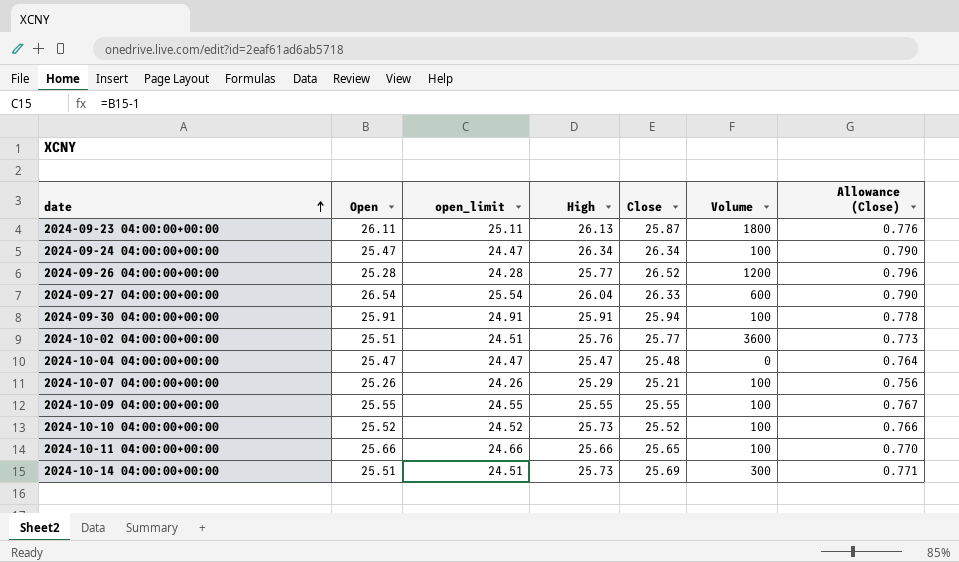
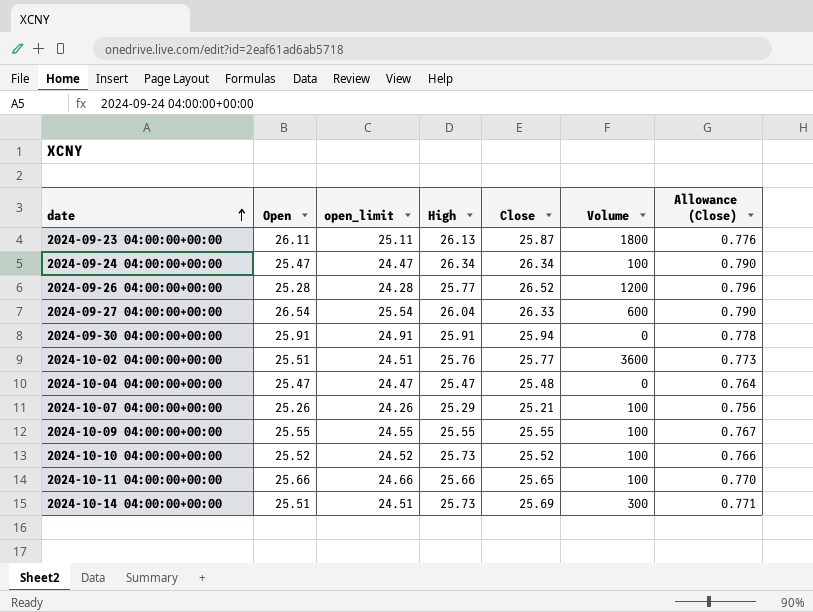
2024-09-30 04:00:00+00:00 | Volume: 100 -> 0

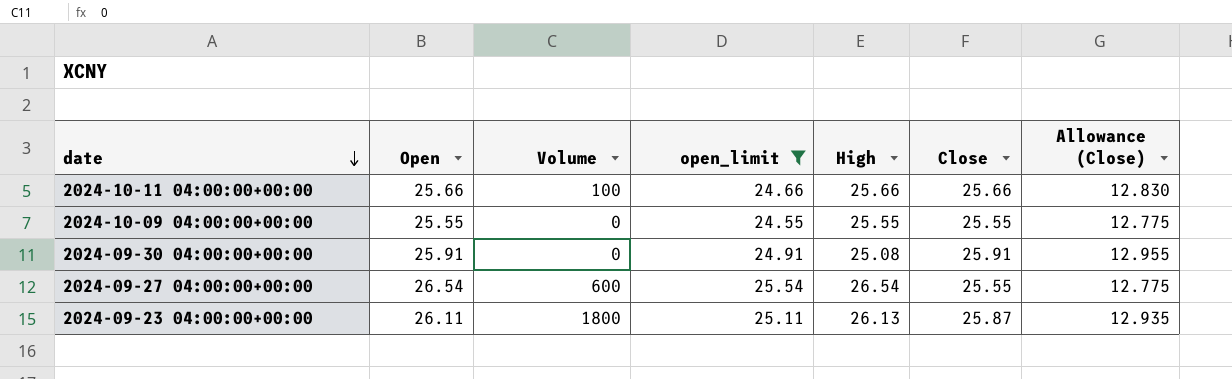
filter: none -> open_limit >= 24.55
row order: date ascending -> date descending
column Volume | position: 6 -> 3
column Allowance (Close) | formula: [Close] * 0.03 -> [Close] * 0.5
2024-10-11 04:00:00+00:00 | Close: 25.65 -> 25.66
2024-10-09 04:00:00+00:00 | Volume: 100 -> 0
2024-09-30 04:00:00+00:00 | High: 25.91 -> 25.08
2024-09-30 04:00:00+00:00 | Close: 25.94 -> 25.91
2024-09-27 04:00:00+00:00 | High: 26.04 -> 26.54
2024-09-27 04:00:00+00:00 | Close: 26.33 -> 25.55

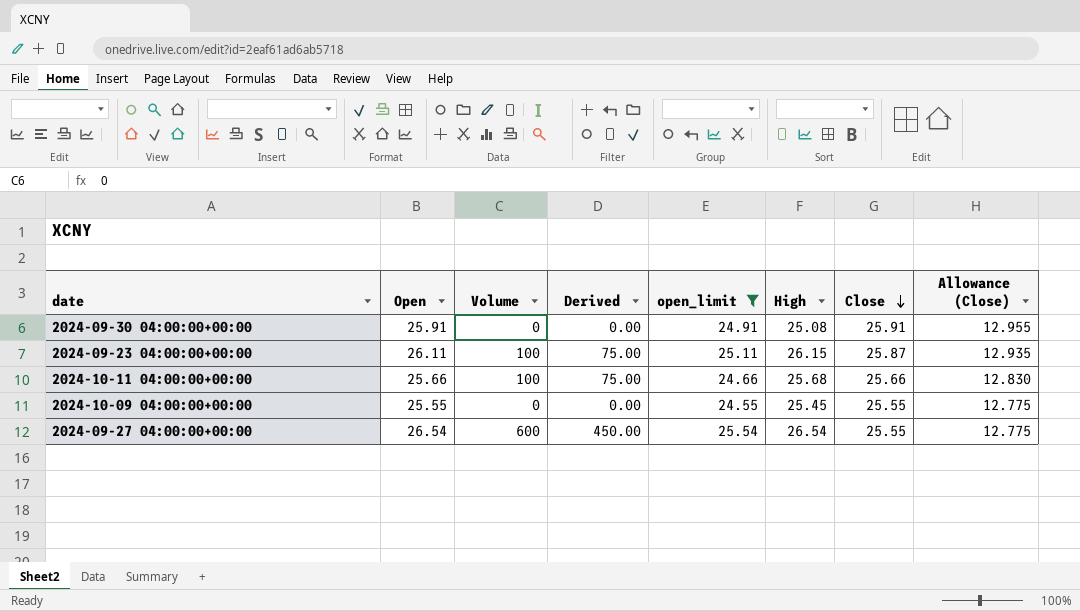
row order: date descending -> Close descending
column Derived | formula: none -> [Volume] * 0.75
2024-09-23 04:00:00+00:00 | Volume: 1800 -> 100
2024-09-23 04:00:00+00:00 | High: 26.13 -> 26.15
2024-10-11 04:00:00+00:00 | High: 25.66 -> 25.68
2024-10-09 04:00:00+00:00 | High: 25.55 -> 25.45

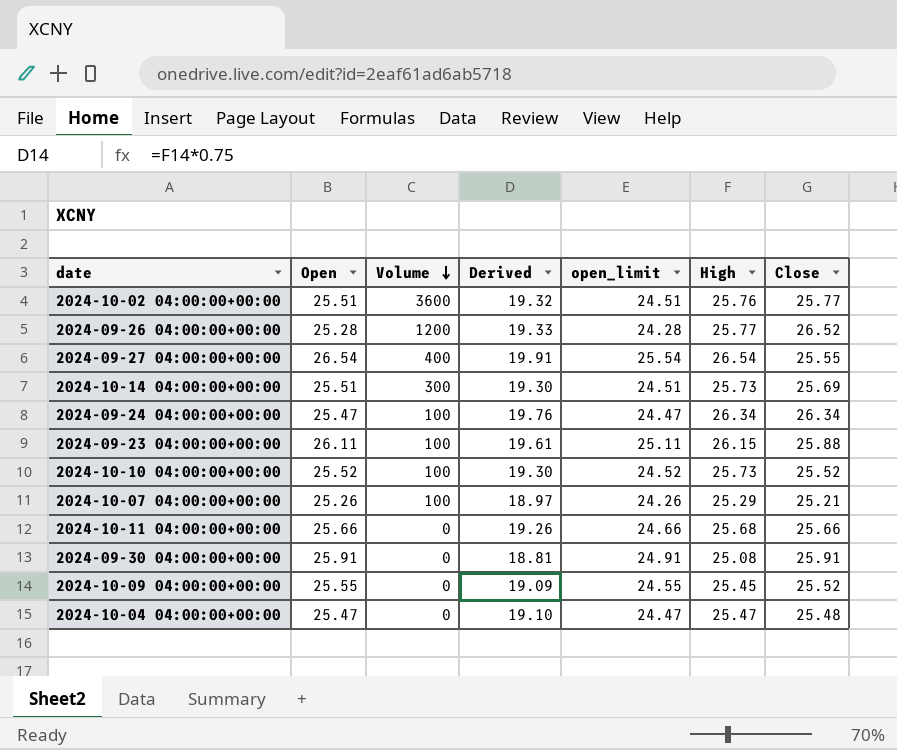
filter: open_limit >= 24.55 -> none
row order: Close descending -> Volume descending
column Allowance (Close) | formula: [Close] * 0.5 -> none
column Derived | formula: [Volume] * 0.75 -> [High] * 0.75
2024-09-27 04:00:00+00:00 | Volume: 600 -> 400
2024-09-23 04:00:00+00:00 | Close: 25.87 -> 25.88
2024-10-11 04:00:00+00:00 | Volume: 100 -> 0
2024-10-09 04:00:00+00:00 | Close: 25.55 -> 25.52

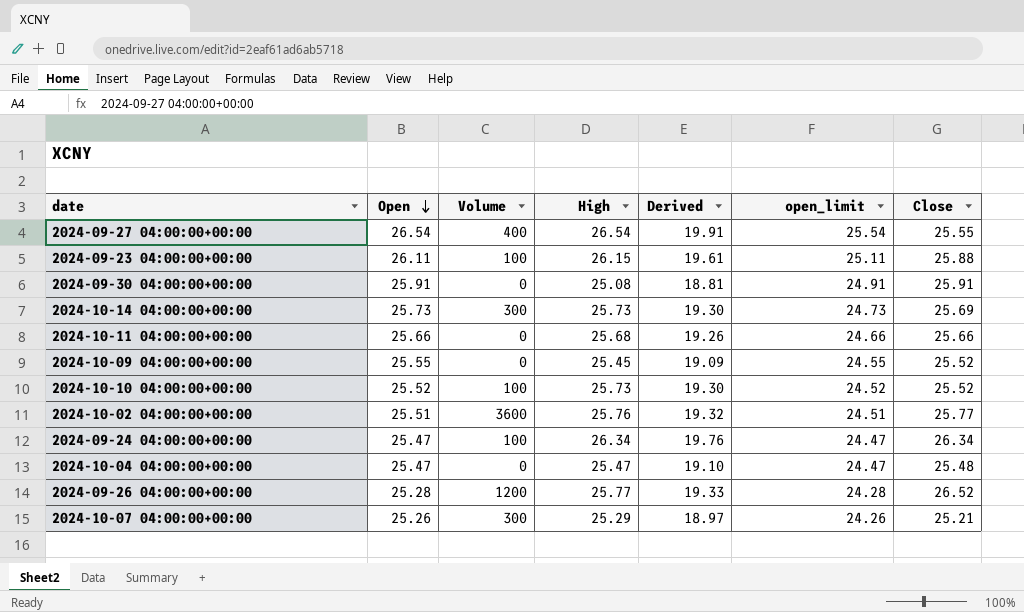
row order: Volume descending -> Open descending
column High | position: 6 -> 4
2024-10-14 04:00:00+00:00 | Open: 25.51 -> 25.73
2024-10-14 04:00:00+00:00 | open_limit: 24.51 -> 24.73
2024-10-07 04:00:00+00:00 | Volume: 100 -> 300

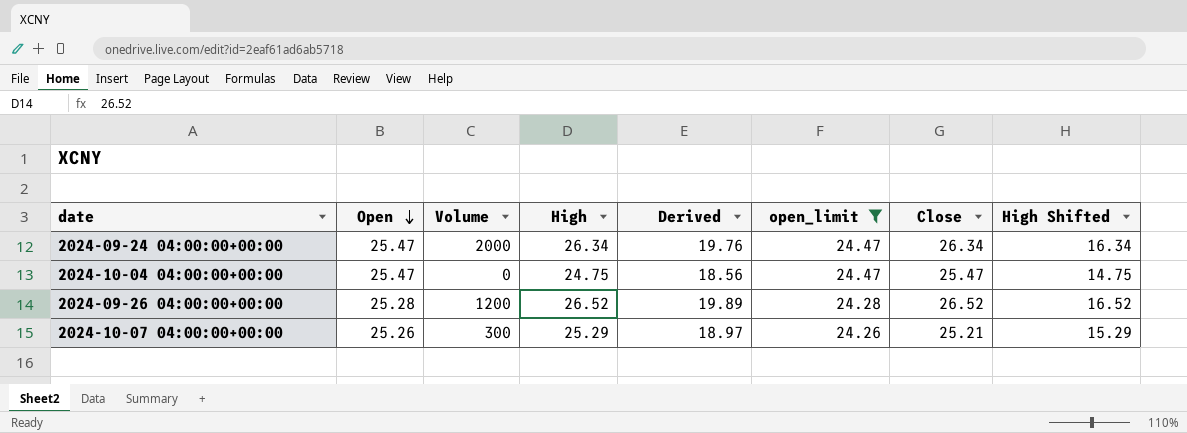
filter: none -> open_limit <= 24.47
column High Shifted | formula: none -> [High] - 10
2024-09-24 04:00:00+00:00 | Volume: 100 -> 2000
2024-10-04 04:00:00+00:00 | High: 25.47 -> 24.75
2024-10-04 04:00:00+00:00 | Derived: 19.10 -> 18.56
2024-10-04 04:00:00+00:00 | Close: 25.48 -> 25.47
2024-09-26 04:00:00+00:00 | High: 25.77 -> 26.52
2024-09-26 04:00:00+00:00 | Derived: 19.33 -> 19.89

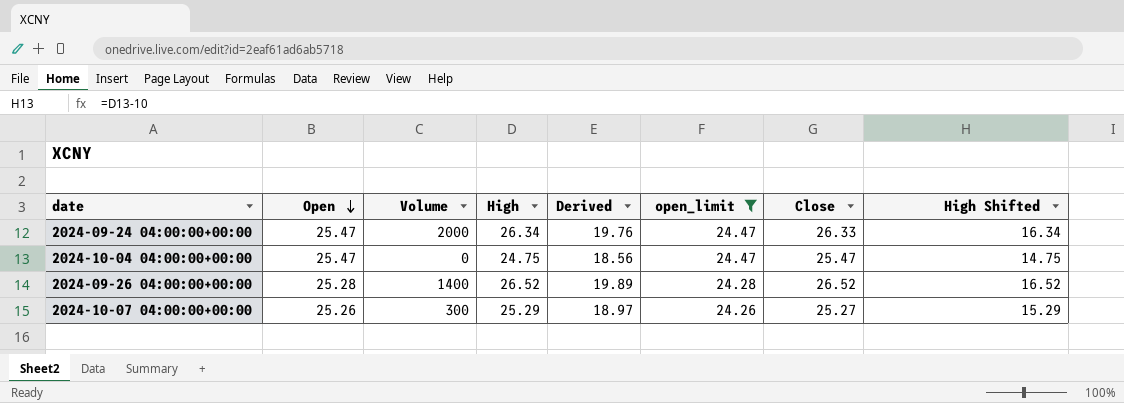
2024-09-24 04:00:00+00:00 | Close: 26.34 -> 26.33
2024-09-26 04:00:00+00:00 | Volume: 1200 -> 1400
2024-10-07 04:00:00+00:00 | Close: 25.21 -> 25.27

